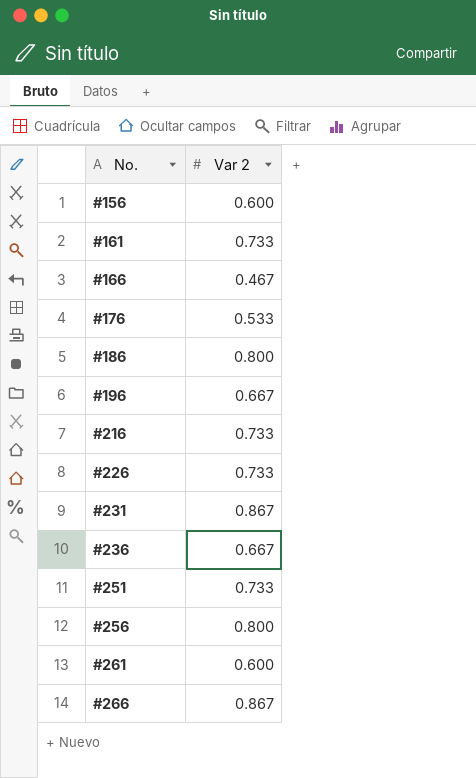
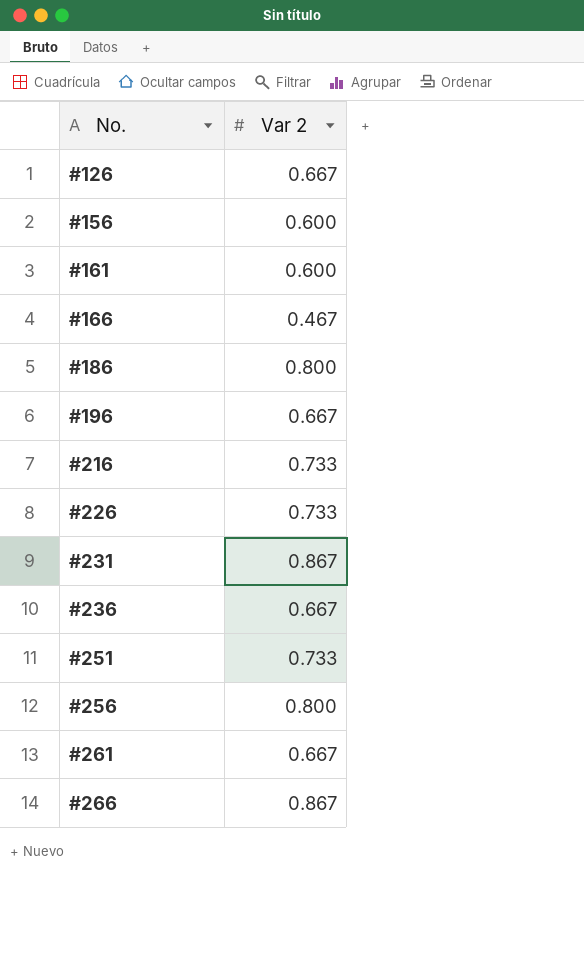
row #176: 0.533 -> none
row #126: none -> 0.667
#161 | Var 2: 0.733 -> 0.600
#261 | Var 2: 0.600 -> 0.667

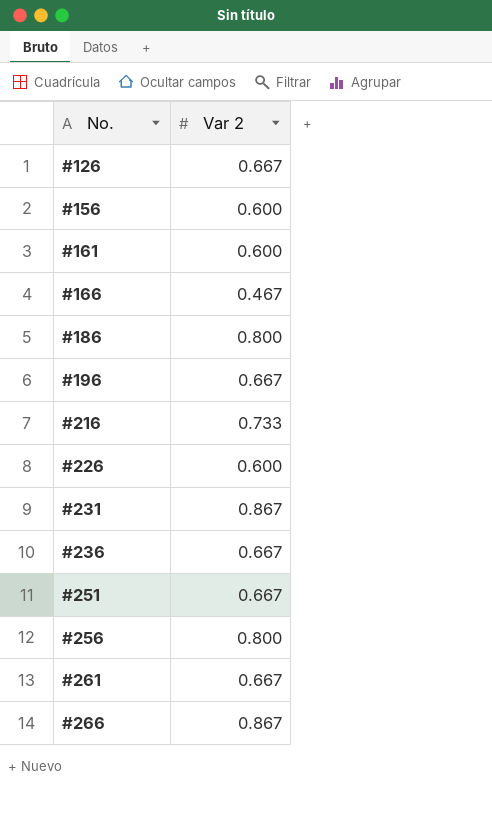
#226 | Var 2: 0.733 -> 0.600
#251 | Var 2: 0.733 -> 0.667

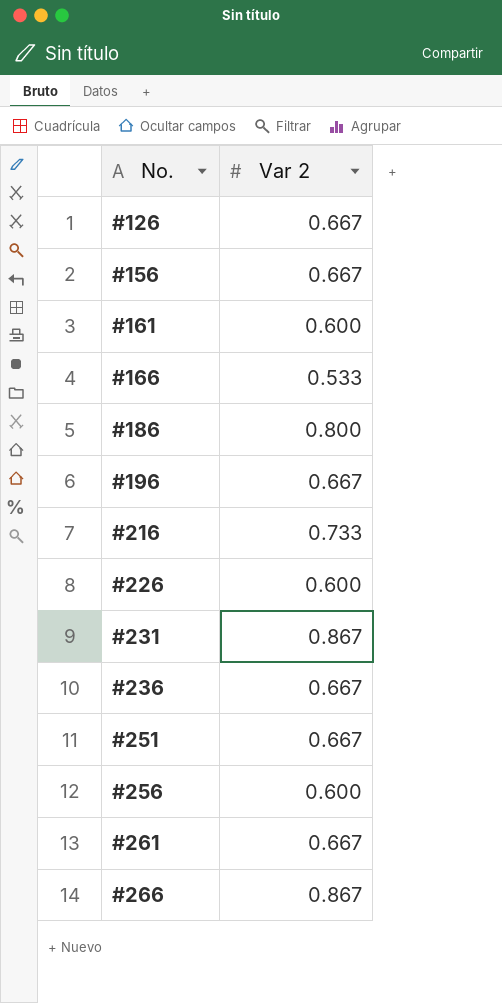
#156 | Var 2: 0.600 -> 0.667
#166 | Var 2: 0.467 -> 0.533
#256 | Var 2: 0.800 -> 0.600

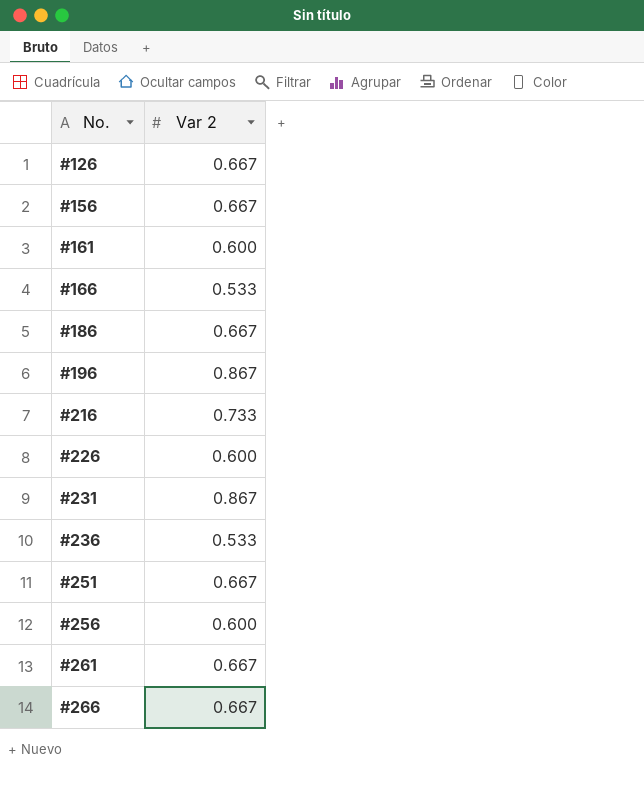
#186 | Var 2: 0.800 -> 0.667
#196 | Var 2: 0.667 -> 0.867
#236 | Var 2: 0.667 -> 0.533
#266 | Var 2: 0.867 -> 0.667

